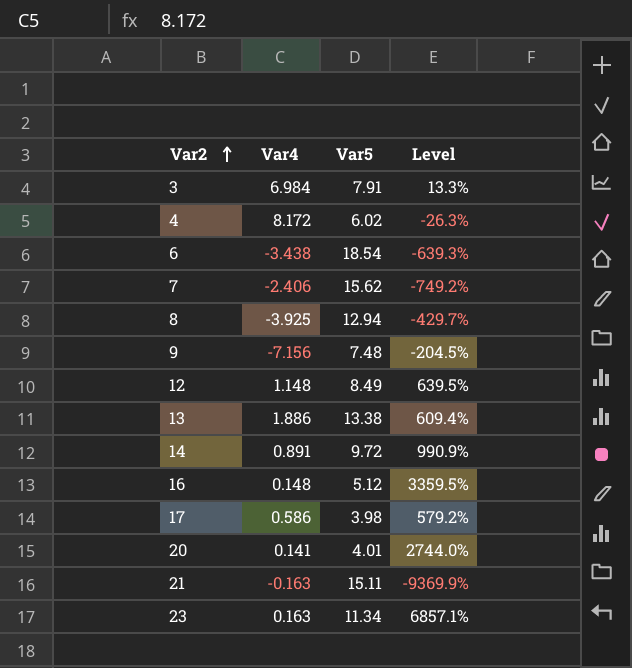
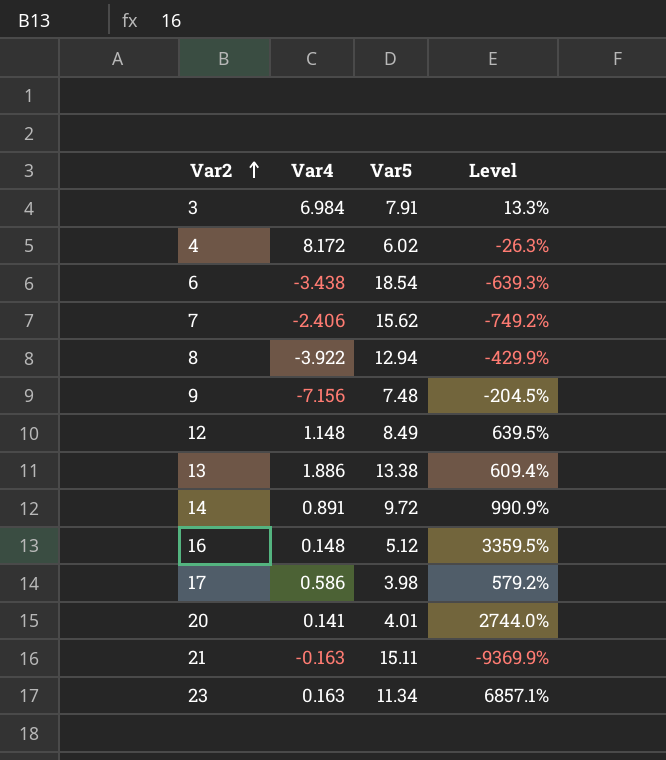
8 | Var4: -3.925 -> -3.922
8 | Level: -429.7% -> -429.9%

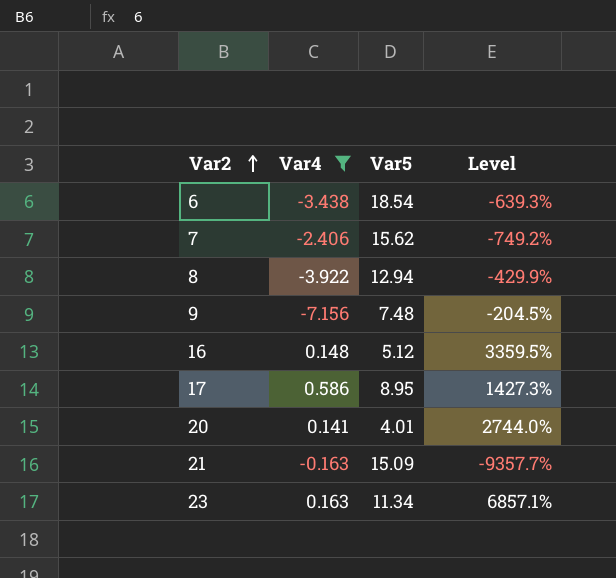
filter: none -> Var4 <= 0.586
17 | Var5: 3.98 -> 8.95
17 | Level: 579.2% -> 1427.3%
21 | Var5: 15.11 -> 15.09
21 | Level: -9369.9% -> -9357.7%

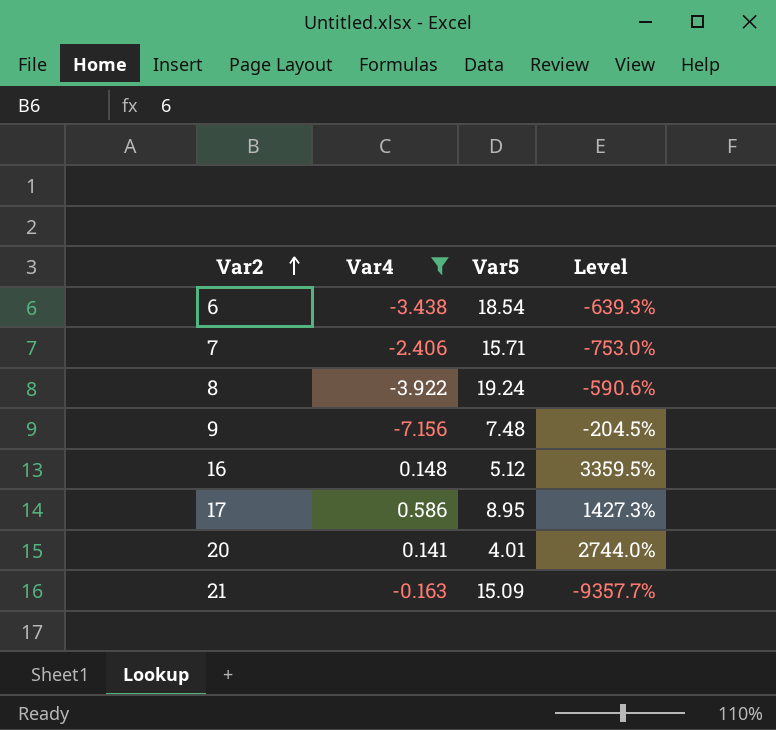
row 23: 0.163 | 11.34 | 6857.1% -> none
7 | Var5: 15.62 -> 15.71
7 | Level: -749.2% -> -753.0%
8 | Var5: 12.94 -> 19.24
8 | Level: -429.9% -> -590.6%

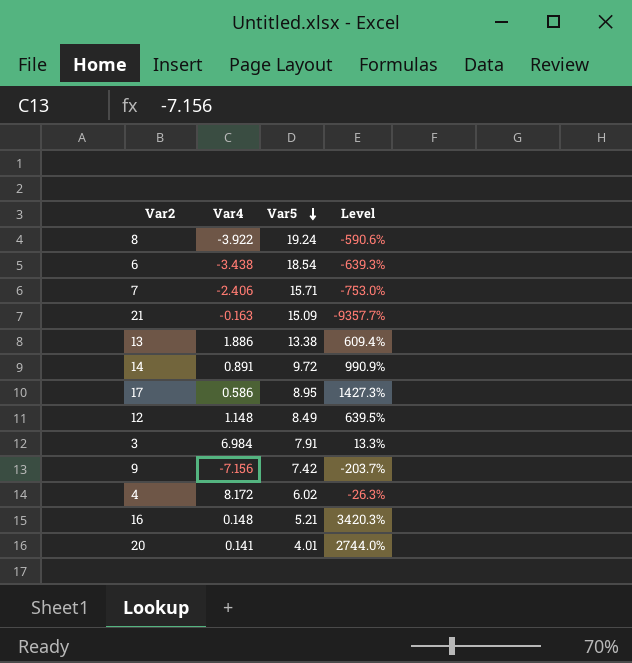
filter: Var4 <= 0.586 -> none
row order: Var2 ascending -> Var5 descending
9 | Var5: 7.48 -> 7.42
9 | Level: -204.5% -> -203.7%
16 | Var5: 5.12 -> 5.21
16 | Level: 3359.5% -> 3420.3%

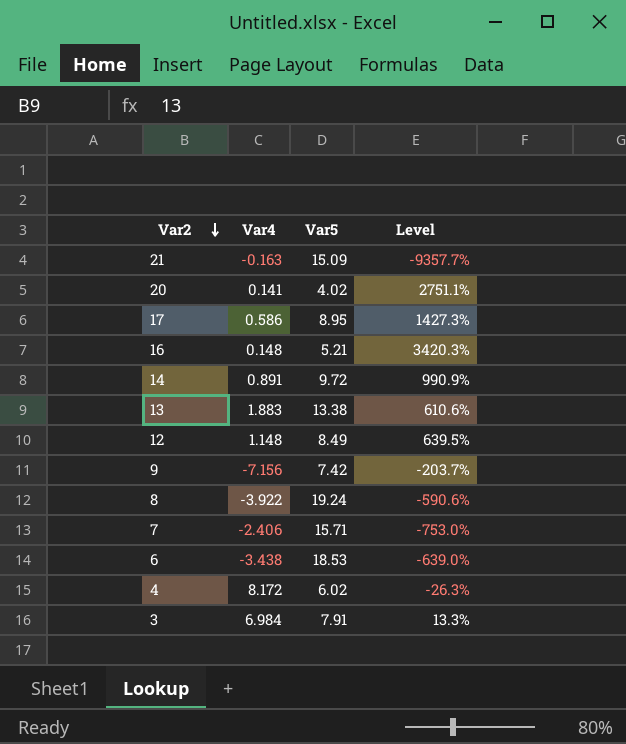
row order: Var5 descending -> Var2 descending
20 | Var5: 4.01 -> 4.02
20 | Level: 2744.0% -> 2751.1%
13 | Var4: 1.886 -> 1.883
13 | Level: 609.4% -> 610.6%
6 | Var5: 18.54 -> 18.53
6 | Level: -639.3% -> -639.0%

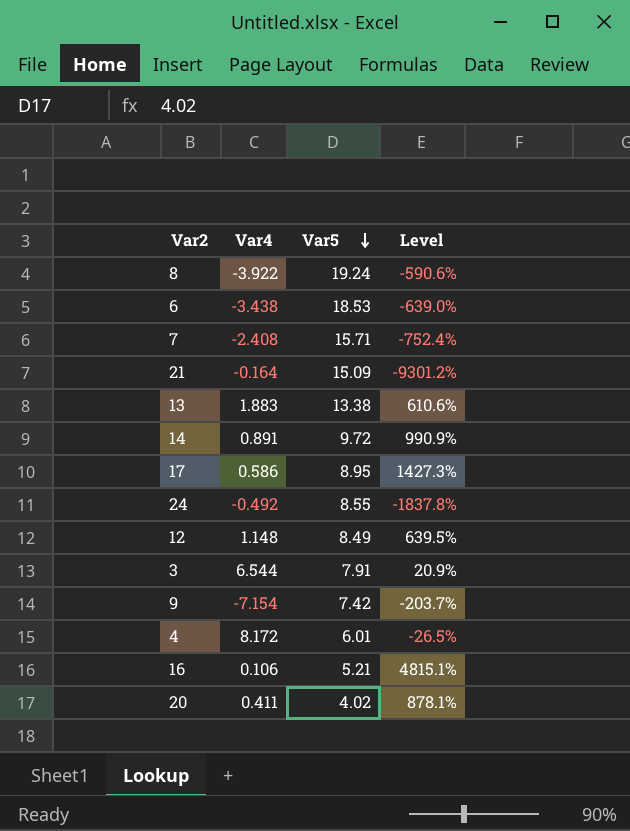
row order: Var2 descending -> Var5 descending
7 | Var4: -2.406 -> -2.408
7 | Level: -753.0% -> -752.4%
21 | Var4: -0.163 -> -0.164
21 | Level: -9357.7% -> -9301.2%
row 24: none -> -0.492 | 8.55 | -1837.8%
3 | Var4: 6.984 -> 6.544
3 | Level: 13.3% -> 20.9%
9 | Var4: -7.156 -> -7.154
4 | Var5: 6.02 -> 6.01
4 | Level: -26.3% -> -26.5%
16 | Var4: 0.148 -> 0.106
16 | Level: 3420.3% -> 4815.1%
20 | Var4: 0.141 -> 0.411
20 | Level: 2751.1% -> 878.1%

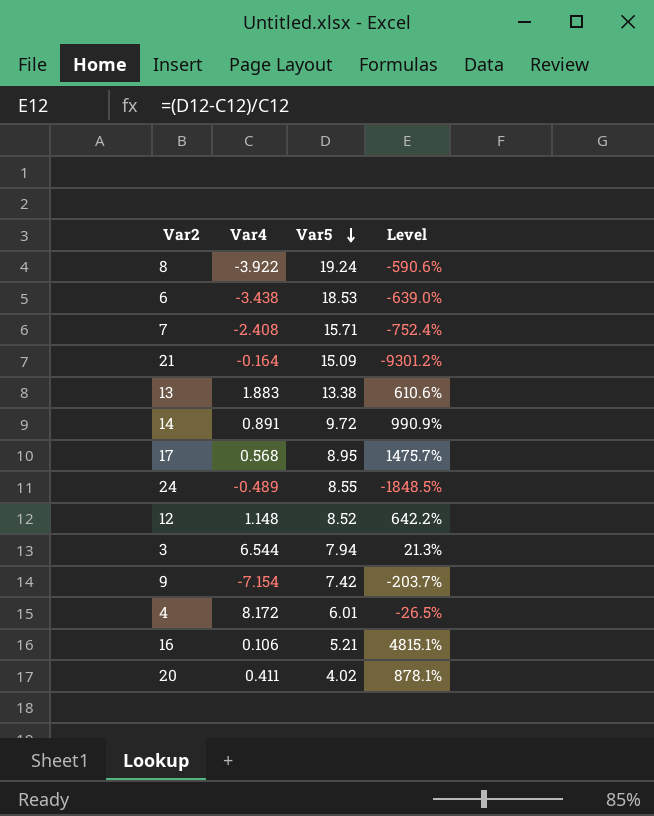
17 | Var4: 0.586 -> 0.568
17 | Level: 1427.3% -> 1475.7%
24 | Var4: -0.492 -> -0.489
24 | Level: -1837.8% -> -1848.5%
12 | Var5: 8.49 -> 8.52
12 | Level: 639.5% -> 642.2%
3 | Var5: 7.91 -> 7.94
3 | Level: 20.9% -> 21.3%

